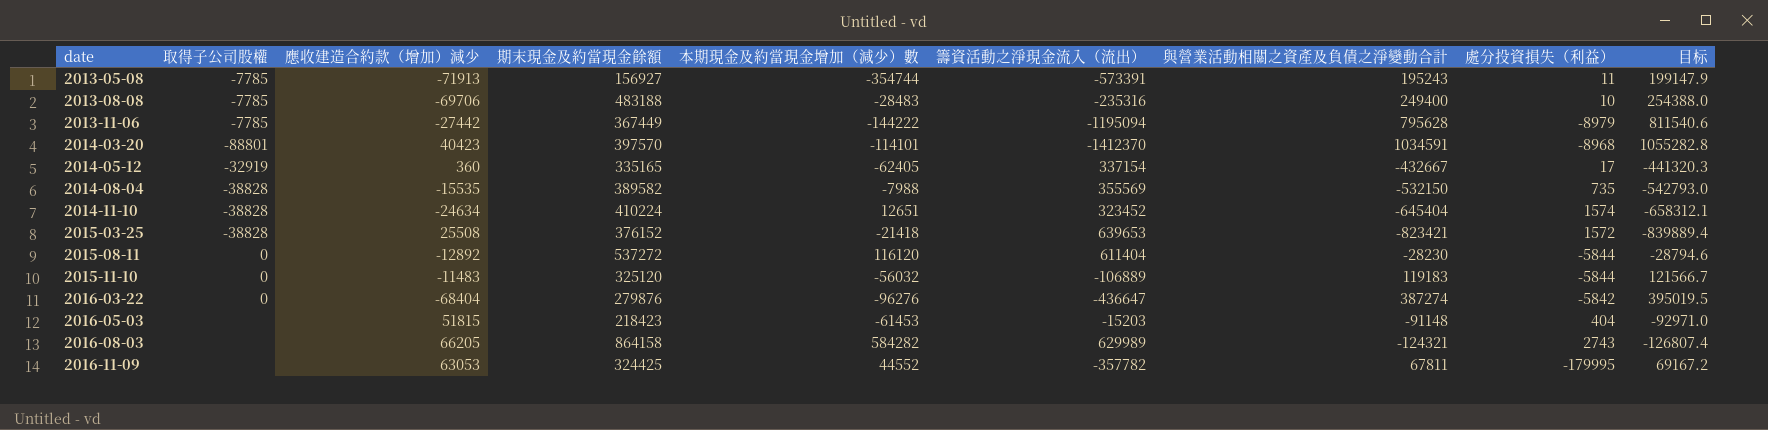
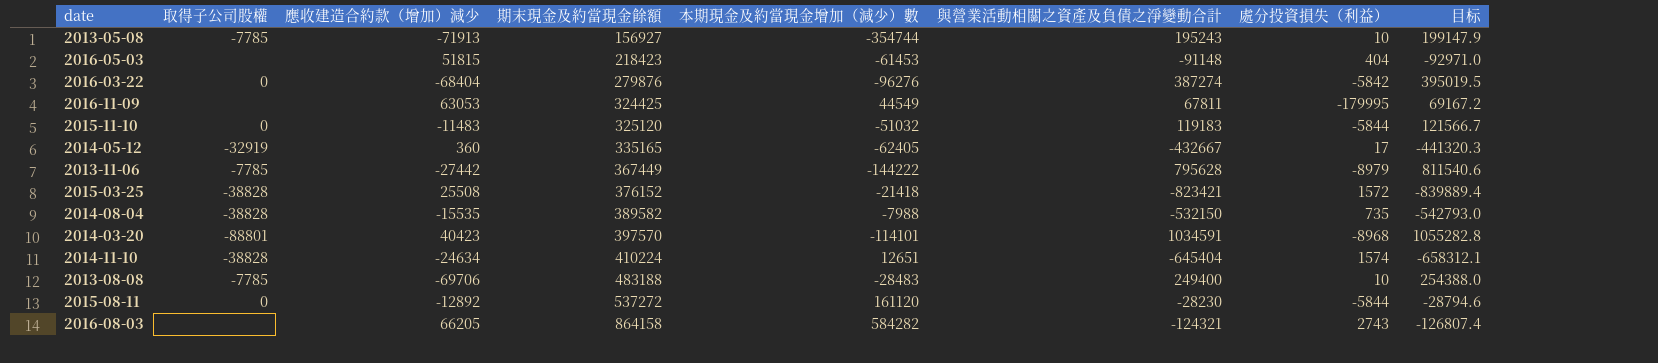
row order: date ascending -> 期末現金及約當現金餘額 ascending
column 籌資活動之淨現金流入（流出） | position: 6 -> none
2013-05-08 | 處分投資損失（利益）: 11 -> 10
2016-11-09 | 本期現金及約當現金增加（減少）數: 44552 -> 44549
2015-11-10 | 本期現金及約當現金增加（減少）數: -56032 -> -51032
2015-08-11 | 本期現金及約當現金增加（減少）數: 116120 -> 161120

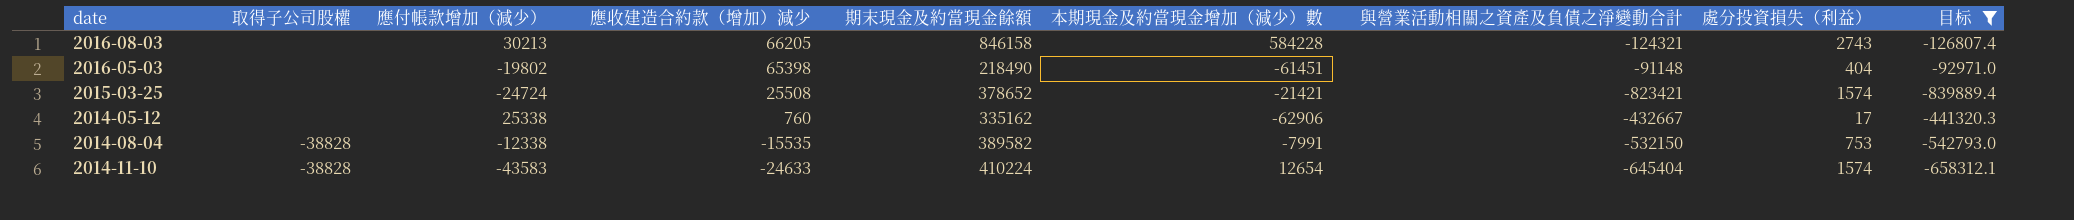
filter: none -> 目标 <= -92971.0
row order: 期末現金及約當現金餘額 ascending -> 應收建造合約款（增加）減少 descending
column 應付帳款增加（減少） | position: none -> 3
2016-08-03 | 期末現金及約當現金餘額: 864158 -> 846158
2016-08-03 | 本期現金及約當現金增加（減少）數: 584282 -> 584228
2016-05-03 | 應收建造合約款（增加）減少: 51815 -> 65398
2016-05-03 | 期末現金及約當現金餘額: 218423 -> 218490
2016-05-03 | 本期現金及約當現金增加（減少）數: -61453 -> -61451
2015-03-25 | 取得子公司股權: -38828 -> none
2015-03-25 | 期末現金及約當現金餘額: 376152 -> 378652
2015-03-25 | 本期現金及約當現金增加（減少）數: -21418 -> -21421
2015-03-25 | 處分投資損失（利益）: 1572 -> 1574
2014-05-12 | 取得子公司股權: -32919 -> none
2014-05-12 | 應收建造合約款（增加）減少: 360 -> 760
2014-05-12 | 期末現金及約當現金餘額: 335165 -> 335162
2014-05-12 | 本期現金及約當現金增加（減少）數: -62405 -> -62906
2014-08-04 | 本期現金及約當現金增加（減少）數: -7988 -> -7991
2014-08-04 | 處分投資損失（利益）: 735 -> 753
2014-11-10 | 應收建造合約款（增加）減少: -24634 -> -24633
2014-11-10 | 本期現金及約當現金增加（減少）數: 12651 -> 12654

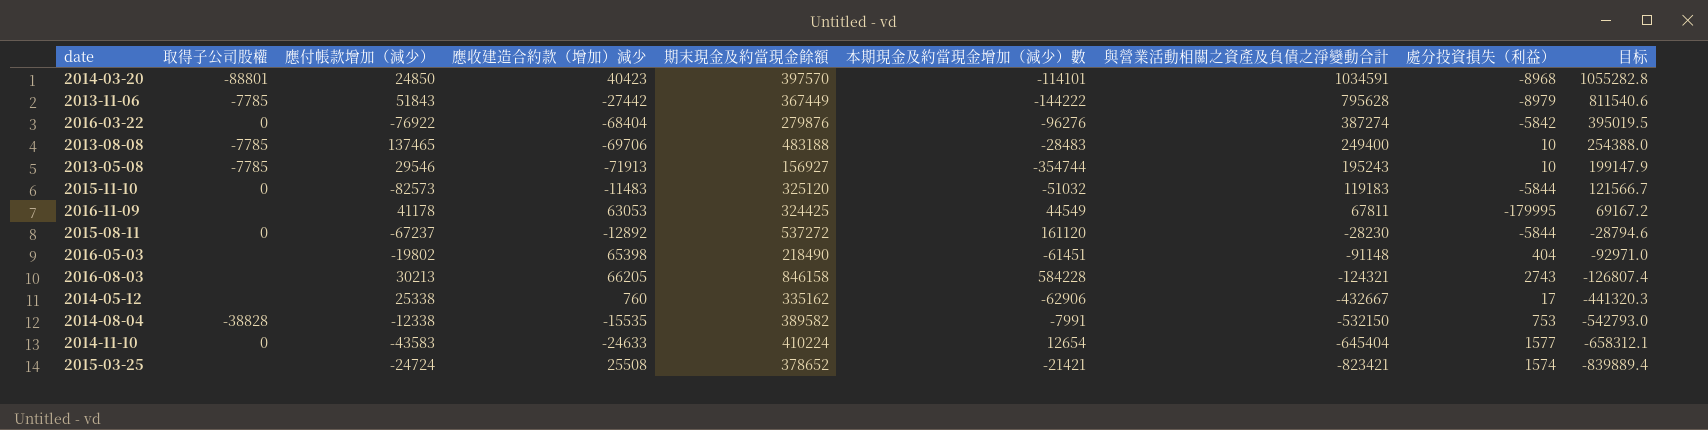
filter: 目标 <= -92971.0 -> none
row order: 應收建造合約款（增加）減少 descending -> 與營業活動相關之資產及負債之淨變動合計 descending
2014-11-10 | 取得子公司股權: -38828 -> 0
2014-11-10 | 處分投資損失（利益）: 1574 -> 1577

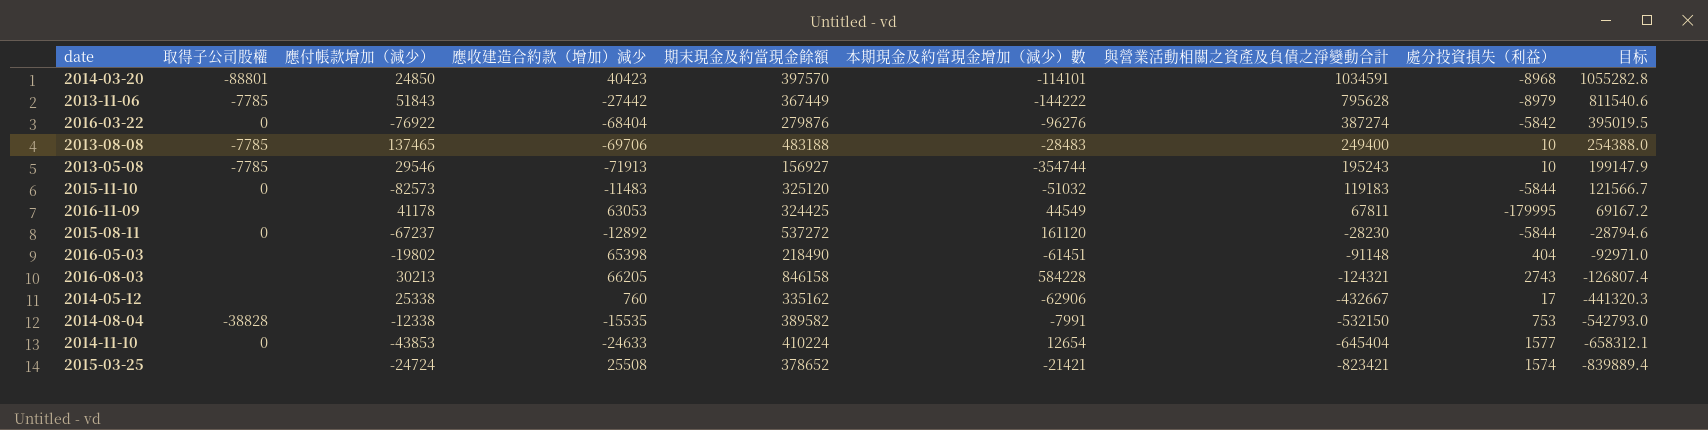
2014-11-10 | 應付帳款增加（減少）: -43583 -> -43853

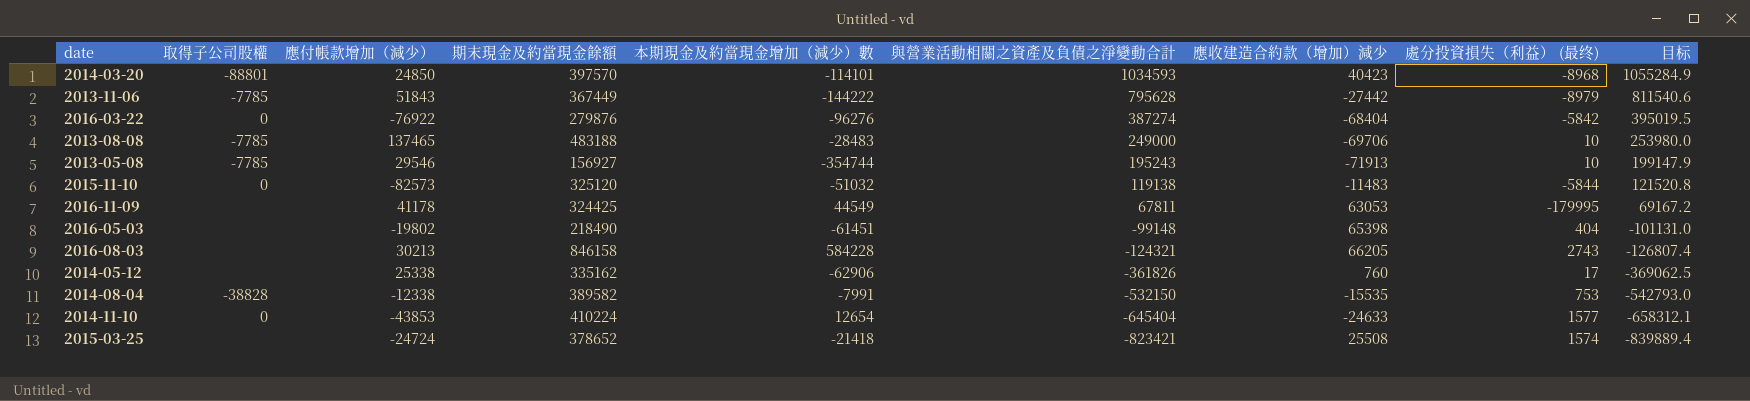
column 應收建造合約款（增加）減少 | position: 4 -> 7
column name: 處分投資損失（利益） -> 處分投資損失（利益） (最终)
row 2015-08-11: 0 | -67237 | -12892 | 537272 | 161120 | -28230 | -5844 | -28794.6 -> none
2014-03-20 | 與營業活動相關之資產及負債之淨變動合計: 1034591 -> 1034593
2014-03-20 | 目标: 1055282.8 -> 1055284.9
2013-08-08 | 與營業活動相關之資產及負債之淨變動合計: 249400 -> 249000
2013-08-08 | 目标: 254388.0 -> 253980.0
2015-11-10 | 與營業活動相關之資產及負債之淨變動合計: 119183 -> 119138
2015-11-10 | 目标: 121566.7 -> 121520.8
2016-05-03 | 與營業活動相關之資產及負債之淨變動合計: -91148 -> -99148
2016-05-03 | 目标: -92971.0 -> -101131.0
2014-05-12 | 與營業活動相關之資產及負債之淨變動合計: -432667 -> -361826
2014-05-12 | 目标: -441320.3 -> -369062.5
2015-03-25 | 本期現金及約當現金增加（減少）數: -21421 -> -21418

